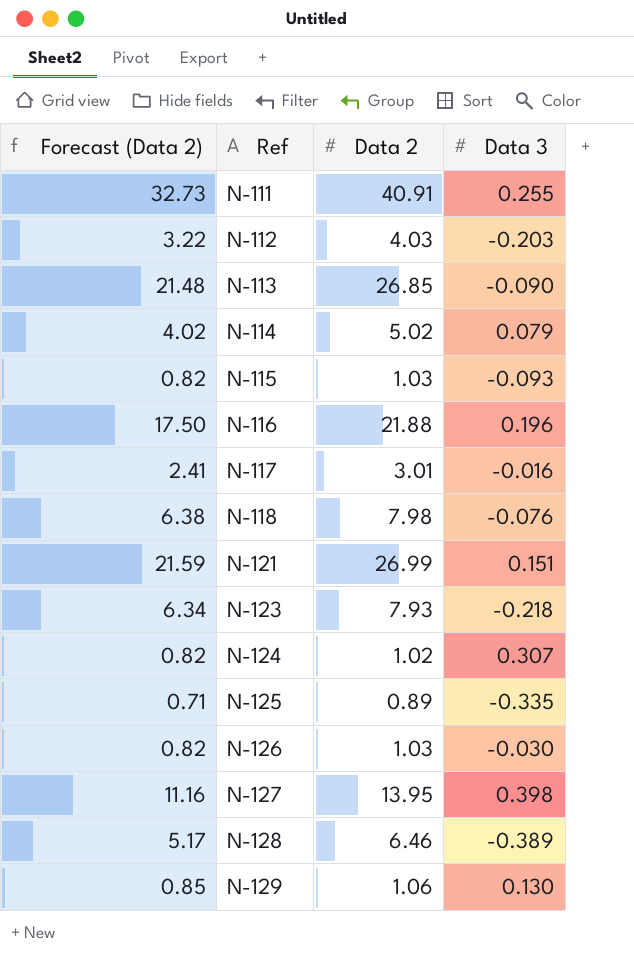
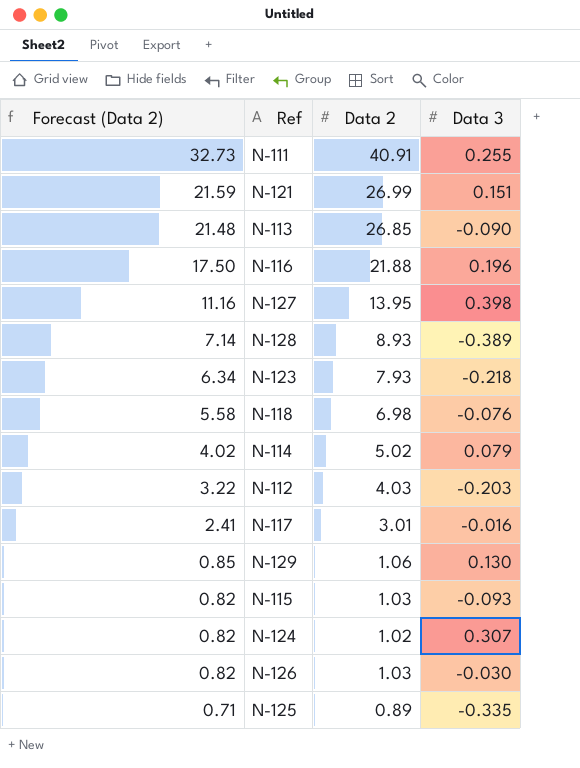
row order: Ref ascending -> Forecast (Data 2) descending
N-128 | Forecast (Data 2): 5.17 -> 7.14
N-128 | Data 2: 6.46 -> 8.93
N-118 | Forecast (Data 2): 6.38 -> 5.58
N-118 | Data 2: 7.98 -> 6.98

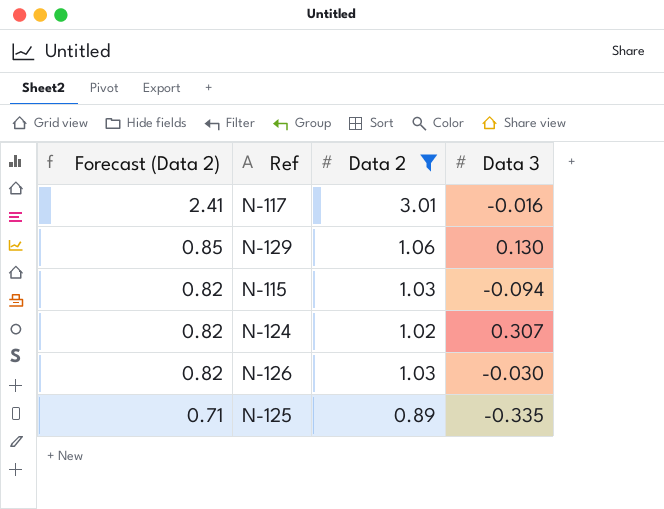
filter: none -> Data 2 <= 3.01
N-115 | Data 3: -0.093 -> -0.094

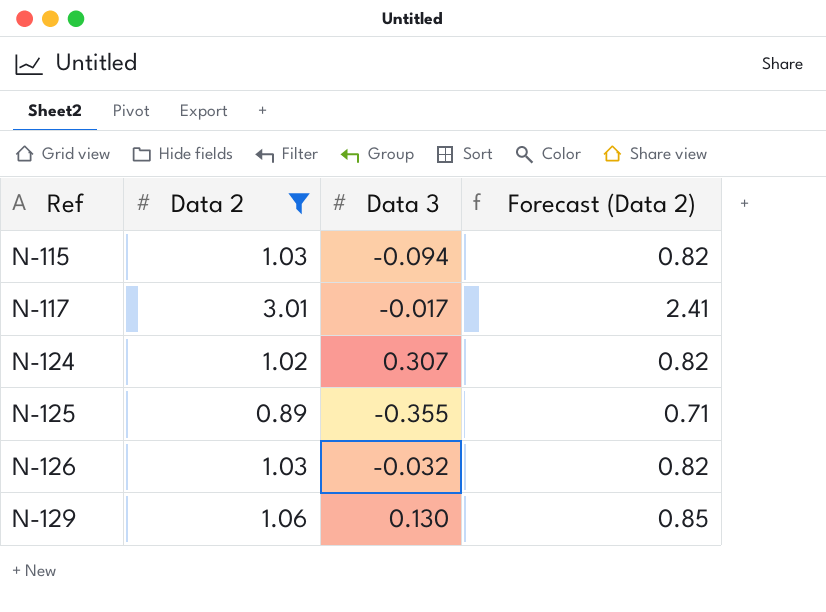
row order: Forecast (Data 2) descending -> Ref ascending
column Forecast (Data 2) | position: 1 -> 4
N-117 | Data 3: -0.016 -> -0.017
N-125 | Data 3: -0.335 -> -0.355
N-126 | Data 3: -0.030 -> -0.032

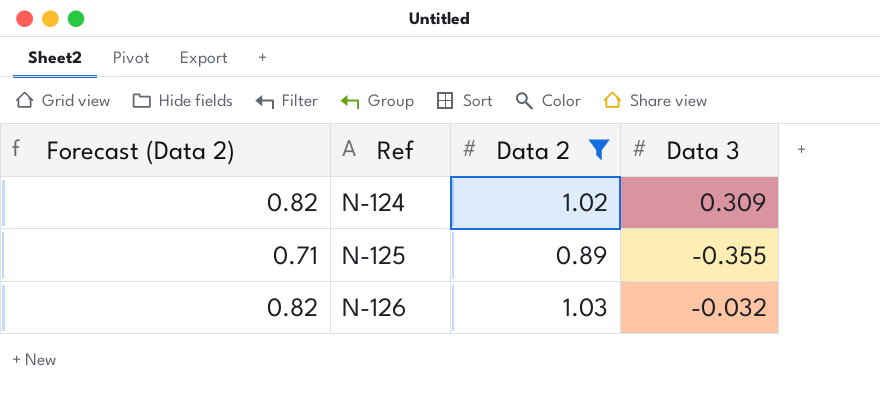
column Forecast (Data 2) | position: 4 -> 1
row N-115: 1.03 | -0.094 | 0.82 -> none
row N-117: 3.01 | -0.017 | 2.41 -> none
row N-129: 1.06 | 0.130 | 0.85 -> none
N-124 | Data 3: 0.307 -> 0.309

